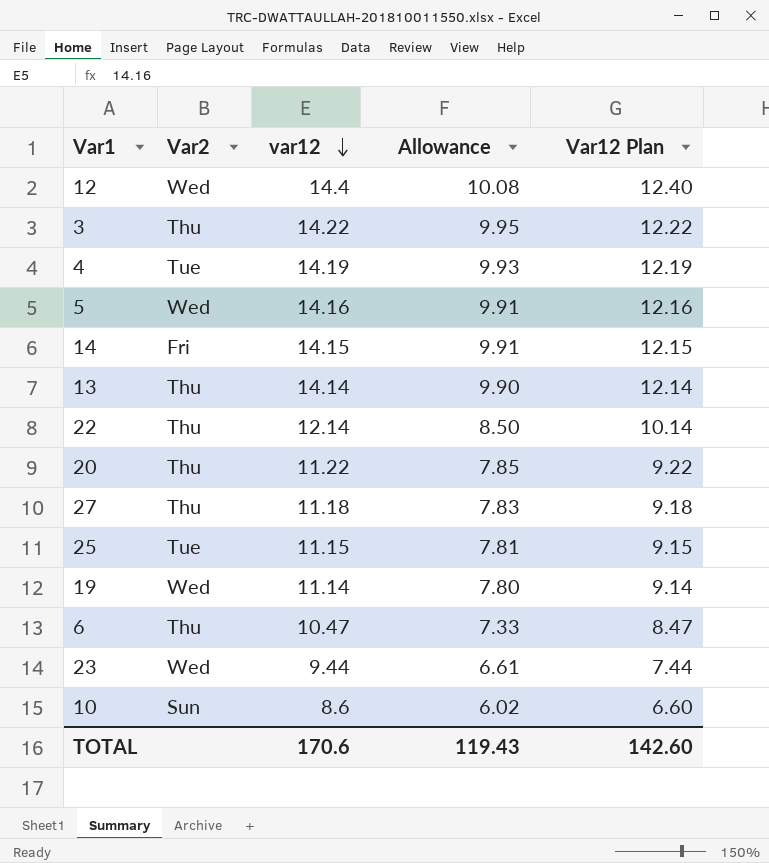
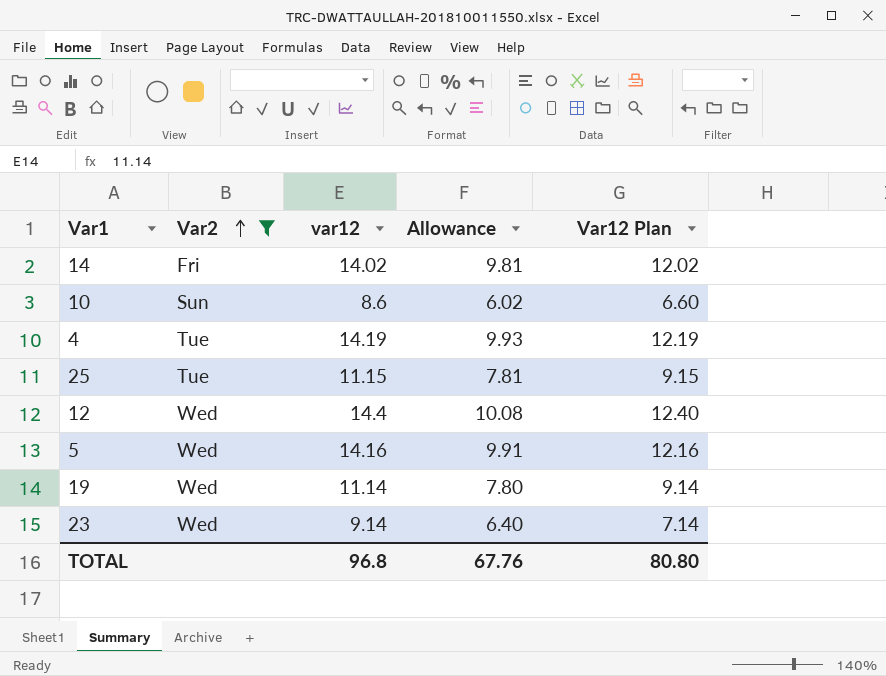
filter: none -> Var2 != Thu
row order: var12 descending -> Var2 ascending
14 | var12: 14.15 -> 14.02
14 | Allowance: 9.91 -> 9.81
14 | Var12 Plan: 12.15 -> 12.02
23 | var12: 9.44 -> 9.14
23 | Allowance: 6.61 -> 6.40
23 | Var12 Plan: 7.44 -> 7.14
TOTAL | var12: 170.6 -> 96.8
TOTAL | Allowance: 119.43 -> 67.76
TOTAL | Var12 Plan: 142.60 -> 80.80

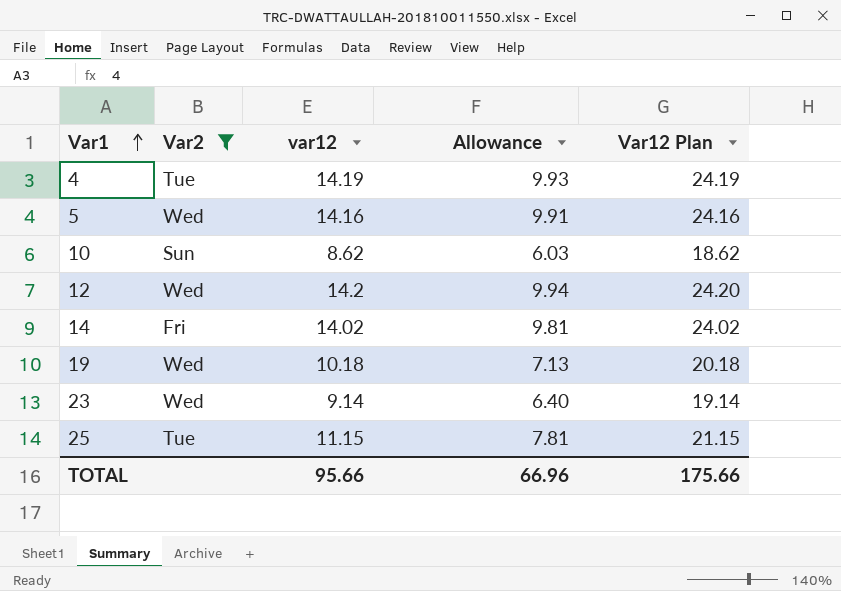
row order: Var2 ascending -> Var1 ascending
column Var12 Plan | formula: [var12] - 2 -> [var12] + 10
10 | var12: 8.6 -> 8.62
10 | Allowance: 6.02 -> 6.03
12 | var12: 14.4 -> 14.2
12 | Allowance: 10.08 -> 9.94
19 | var12: 11.14 -> 10.18
19 | Allowance: 7.80 -> 7.13
TOTAL | var12: 96.8 -> 95.66
TOTAL | Allowance: 67.76 -> 66.96
TOTAL | Var12 Plan: 80.80 -> 175.66

